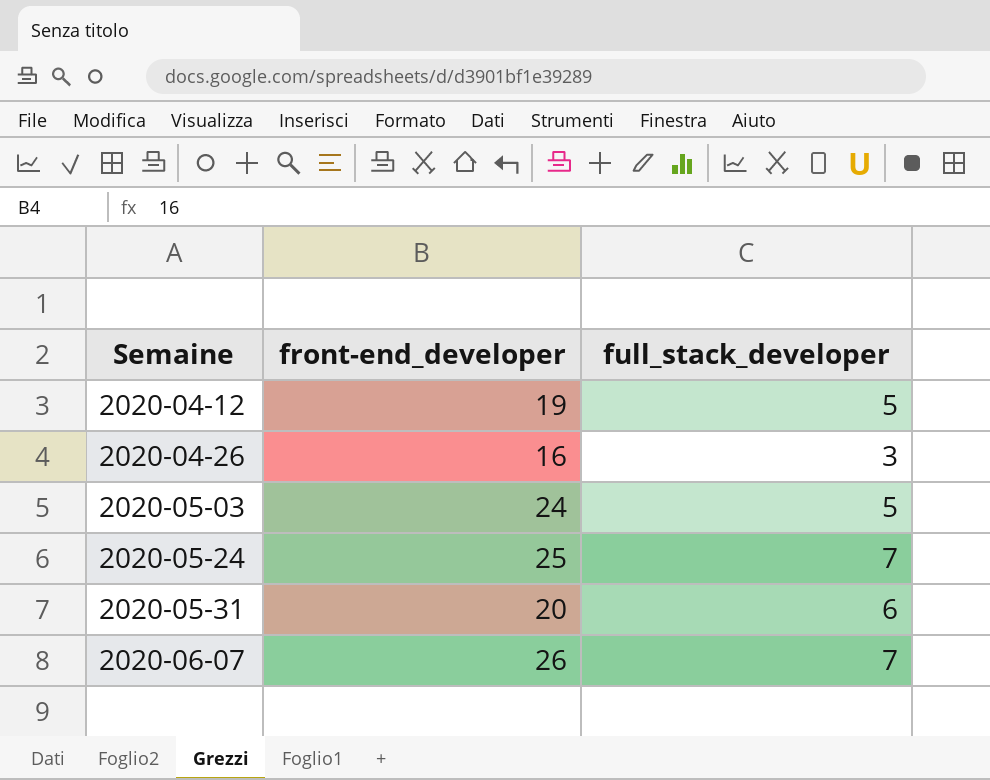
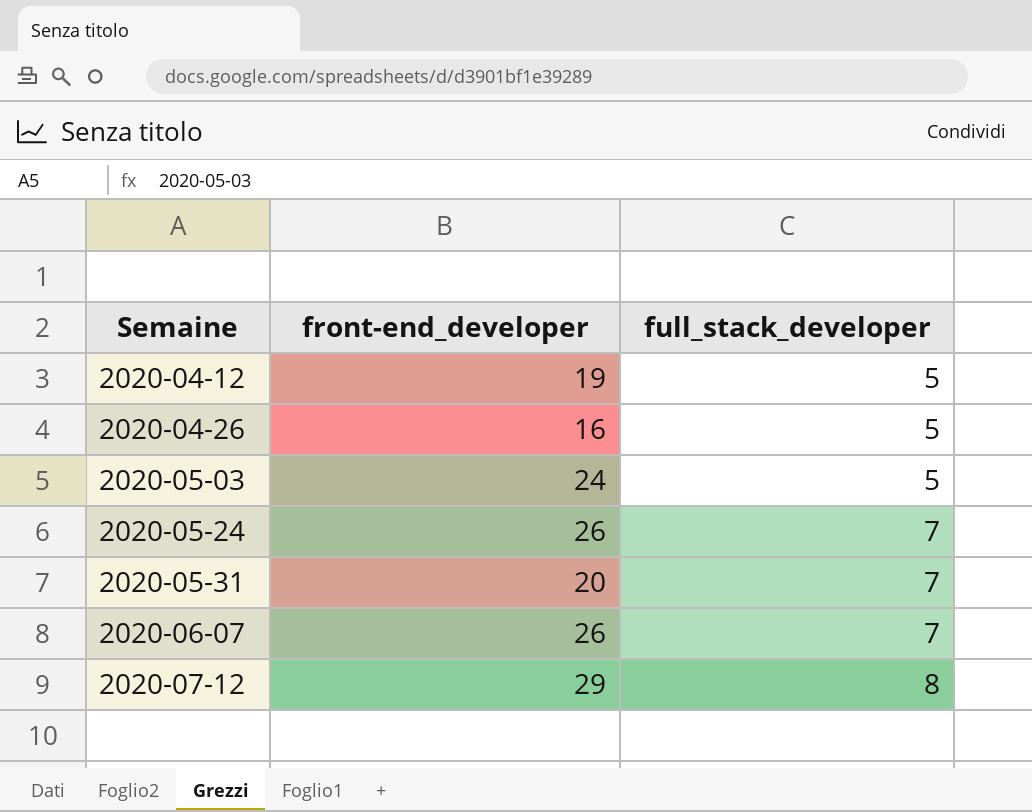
2020-04-26 | full_stack_developer: 3 -> 5
2020-05-24 | front-end_developer: 25 -> 26
2020-05-31 | full_stack_developer: 6 -> 7
row 2020-07-12: none -> 29 | 8

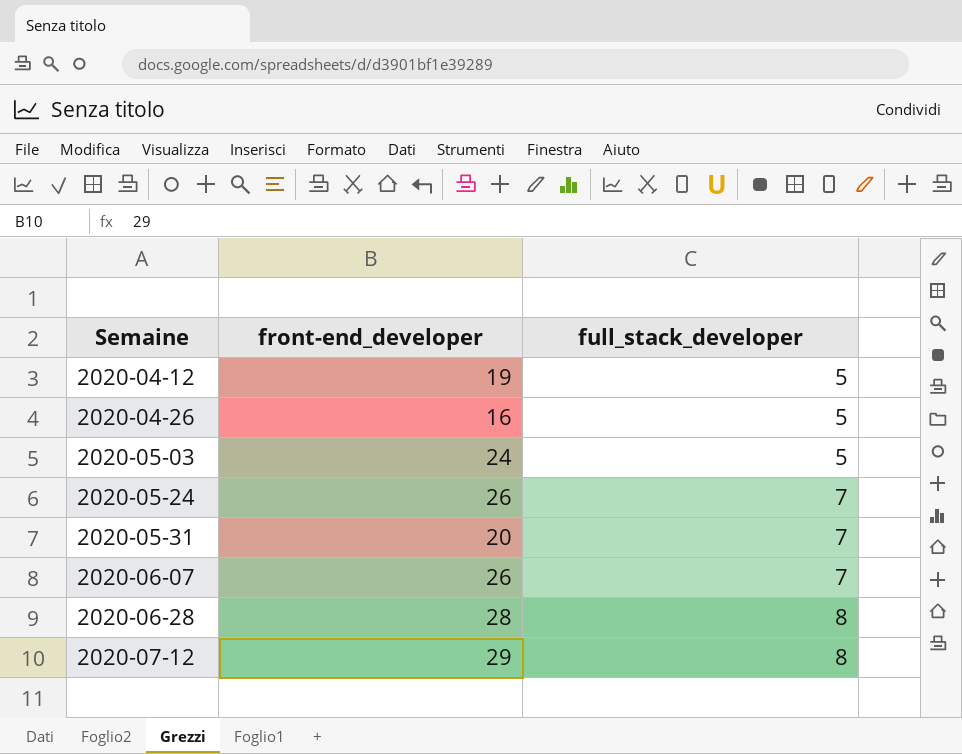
row 2020-06-28: none -> 28 | 8

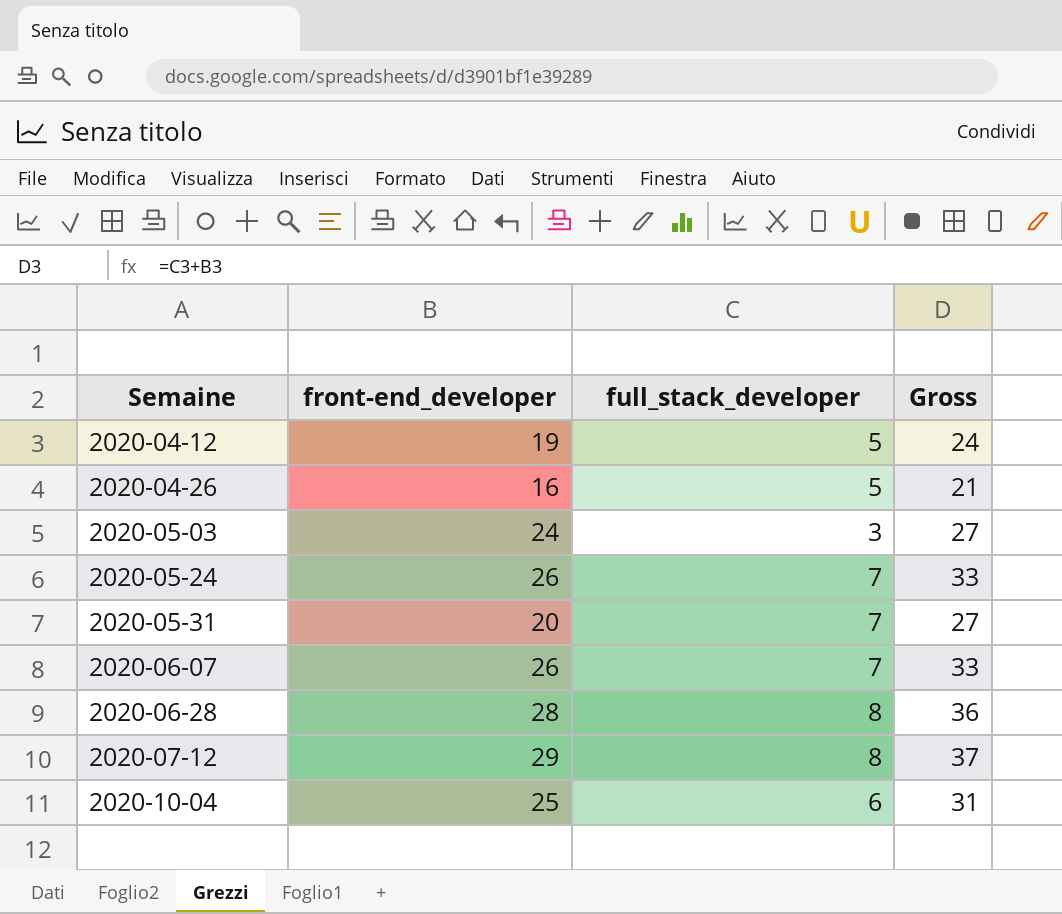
column Gross | formula: none -> [front-end_developer] + [full_stack_developer]
2020-05-03 | full_stack_developer: 5 -> 3
row 2020-10-04: none -> 25 | 6 | 31

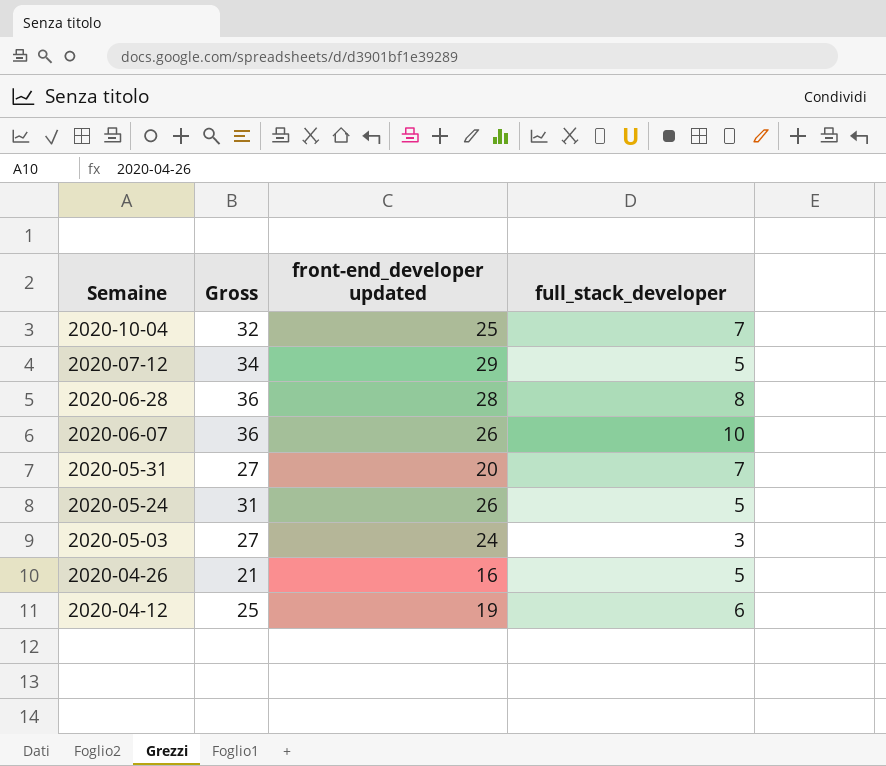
row order: Semaine ascending -> Semaine descending
column Gross | position: 4 -> 2
column name: front-end_developer -> front-end_developer updated
2020-10-04 | Gross: 31 -> 32
2020-10-04 | full_stack_developer: 6 -> 7
2020-07-12 | Gross: 37 -> 34
2020-07-12 | full_stack_developer: 8 -> 5
2020-06-07 | Gross: 33 -> 36
2020-06-07 | full_stack_developer: 7 -> 10
2020-05-24 | Gross: 33 -> 31
2020-05-24 | full_stack_developer: 7 -> 5
2020-04-12 | Gross: 24 -> 25
2020-04-12 | full_stack_developer: 5 -> 6

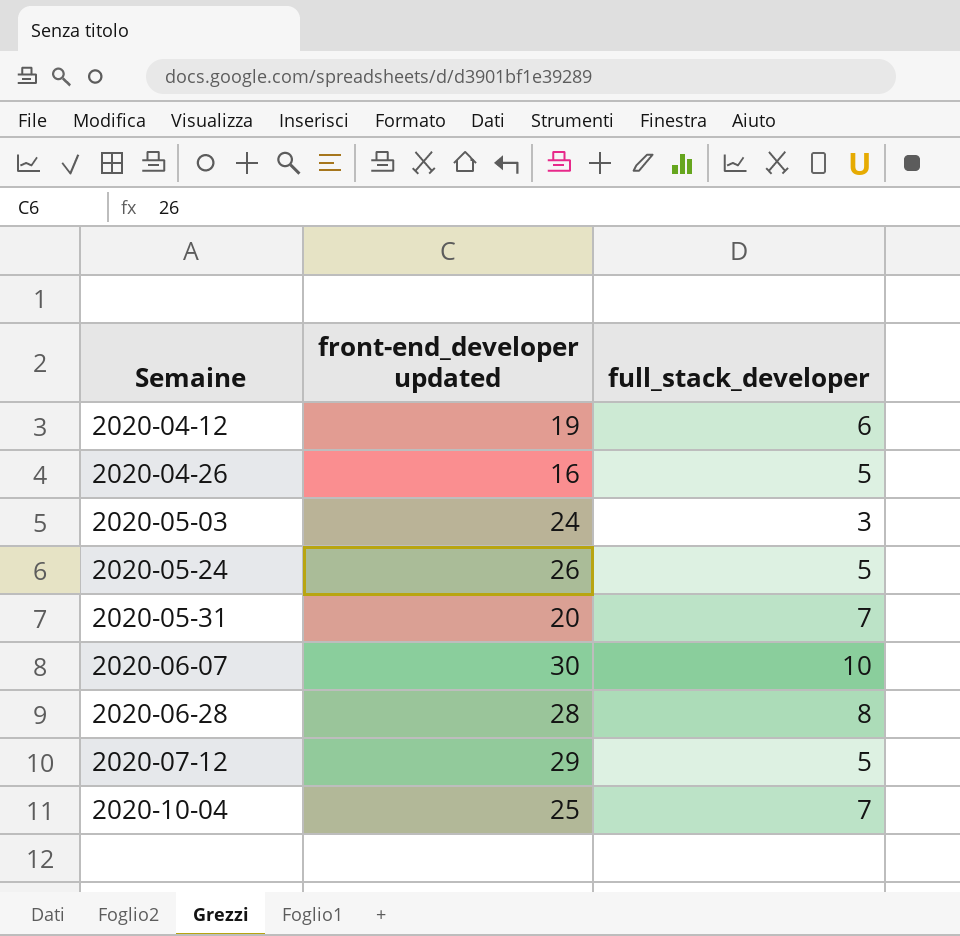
row order: Semaine descending -> Semaine ascending
column Gross | formula: [front-end_developer updated] + [full_stack_developer] -> none
2020-06-07 | front-end_developer updated: 26 -> 30

